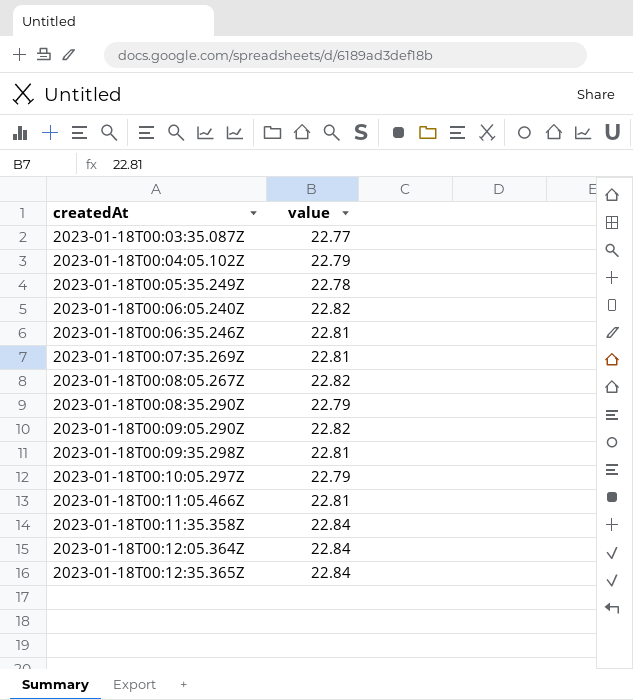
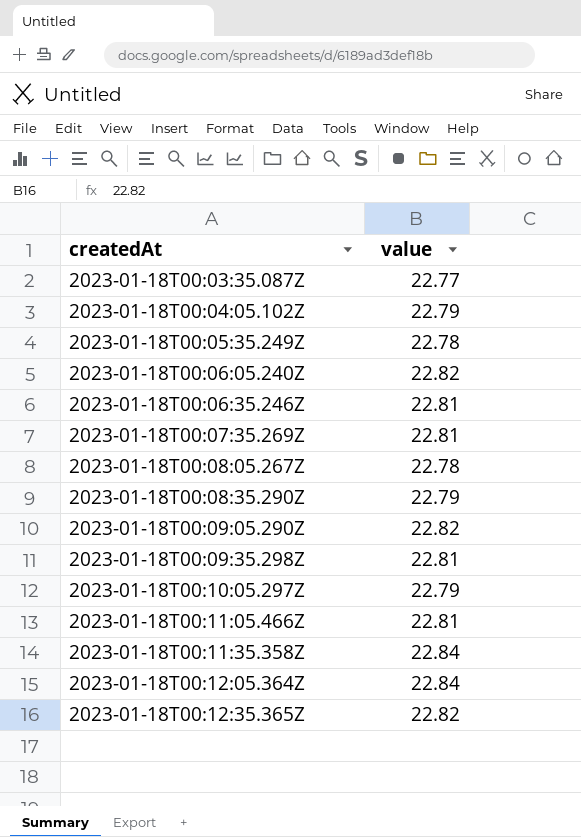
2023-01-18T00:08:05.267Z | value: 22.82 -> 22.78
2023-01-18T00:12:35.365Z | value: 22.84 -> 22.82

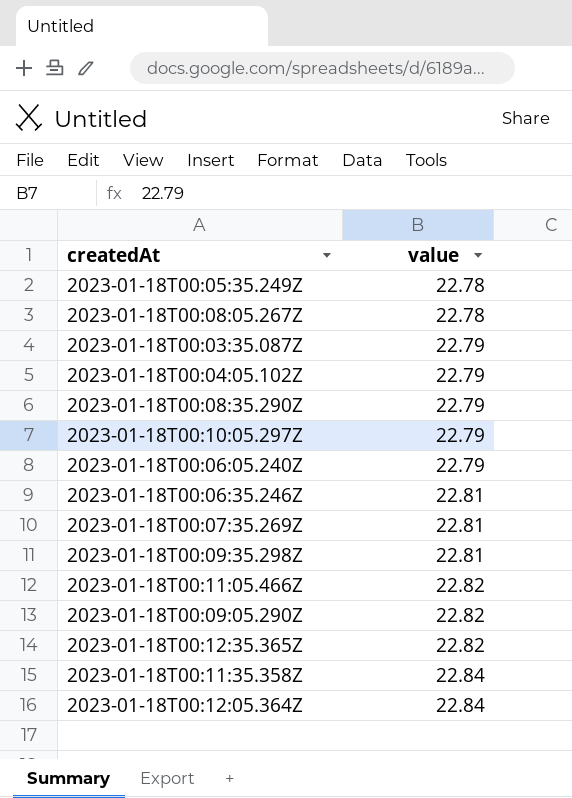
row order: createdAt ascending -> value ascending
2023-01-18T00:03:35.087Z | value: 22.77 -> 22.79
2023-01-18T00:06:05.240Z | value: 22.82 -> 22.79
2023-01-18T00:11:05.466Z | value: 22.81 -> 22.82

